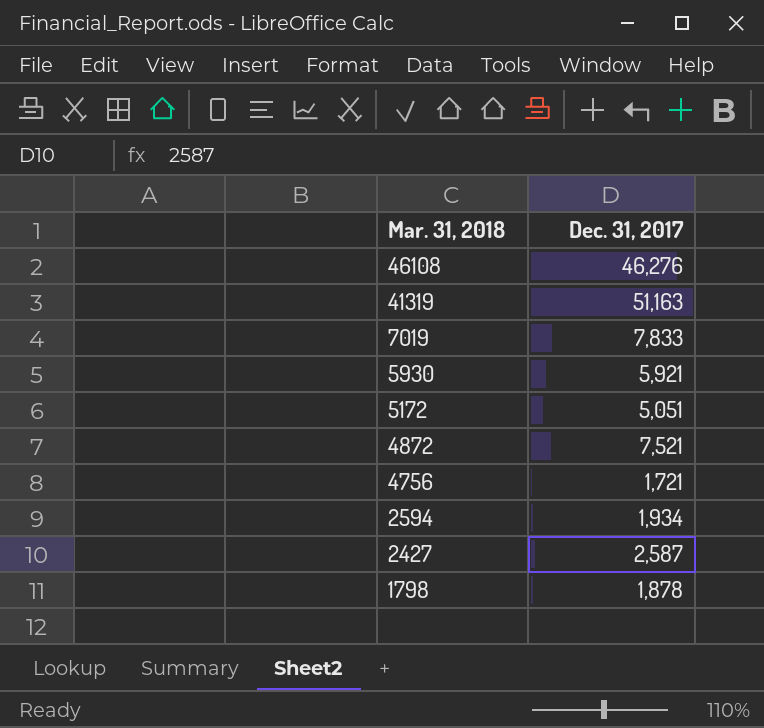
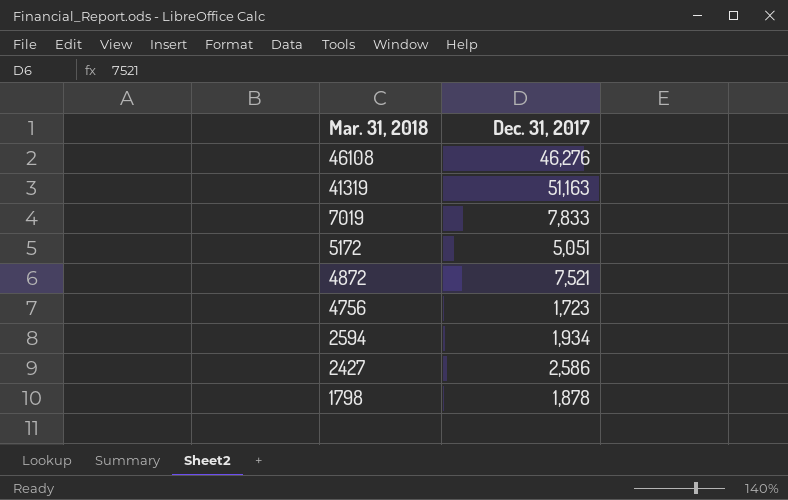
row 5930: 5,921 -> none
4756 | Dec. 31, 2017: 1,721 -> 1,723
2427 | Dec. 31, 2017: 2,587 -> 2,586

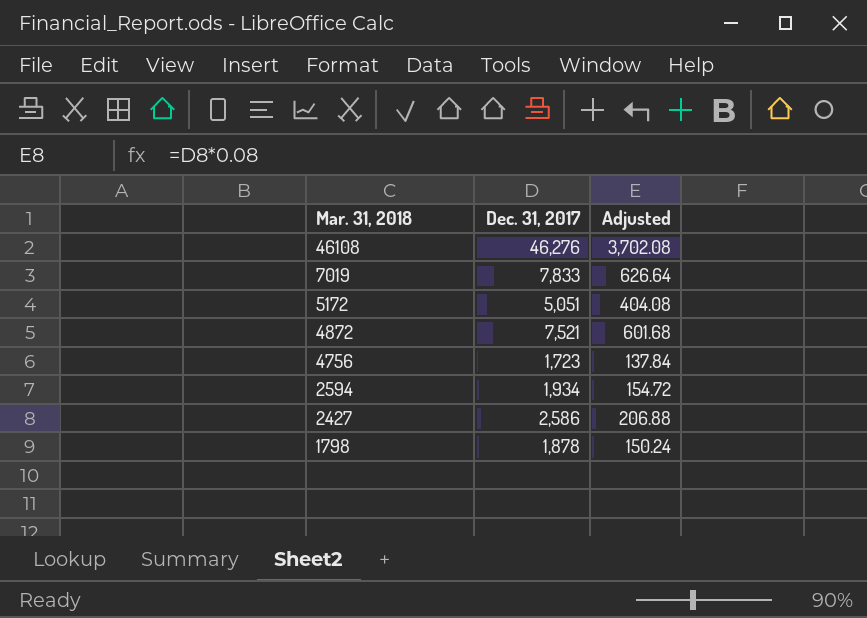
column Adjusted | formula: none -> [Dec. 31, 2017] * 0.08
row 41319: 51,163 -> none

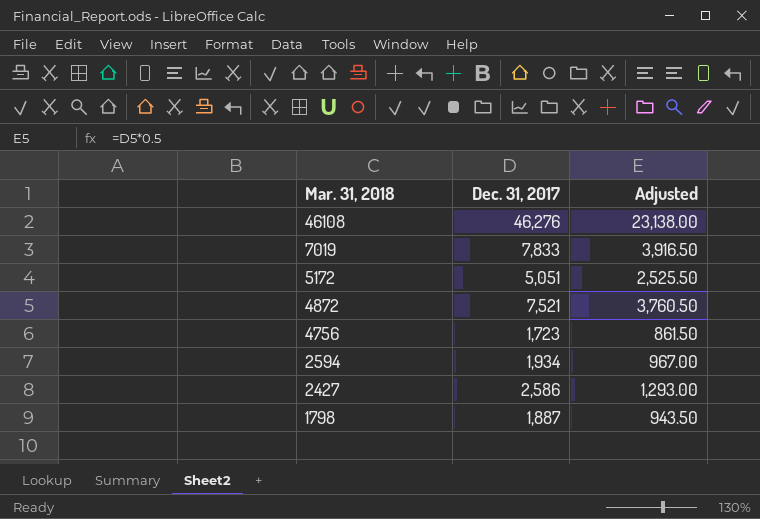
column Adjusted | formula: [Dec. 31, 2017] * 0.08 -> [Dec. 31, 2017] * 0.5
1798 | Dec. 31, 2017: 1,878 -> 1,887

